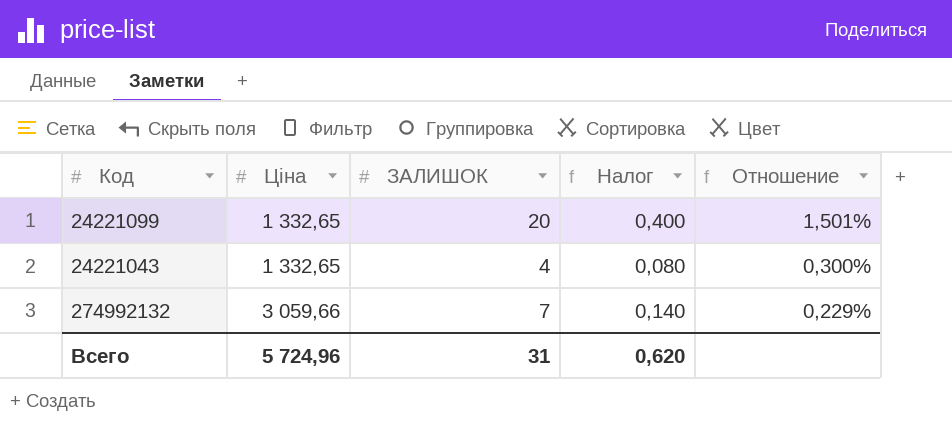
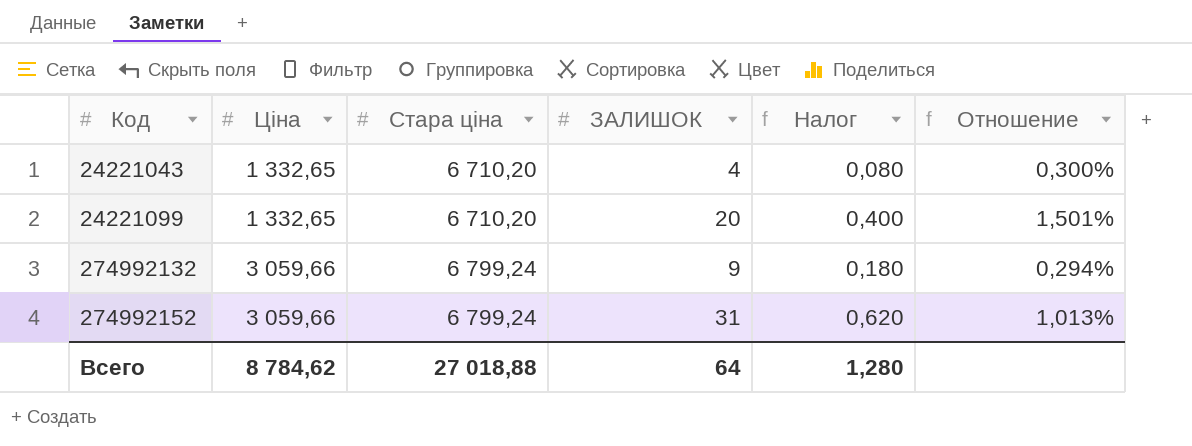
row order: Ціна ascending -> Код ascending
column Стара ціна | position: none -> 3
274992132 | ЗАЛИШОК: 7 -> 9
274992132 | Налог: 0,140 -> 0,180
274992132 | Отношение: 0,229% -> 0,294%
row 274992152: none -> 3 059,66 | 6 799,24 | 31 | 0,620 | 1,013%
Всего | Ціна: 5 724,96 -> 8 784,62
Всего | ЗАЛИШОК: 31 -> 64
Всего | Налог: 0,620 -> 1,280

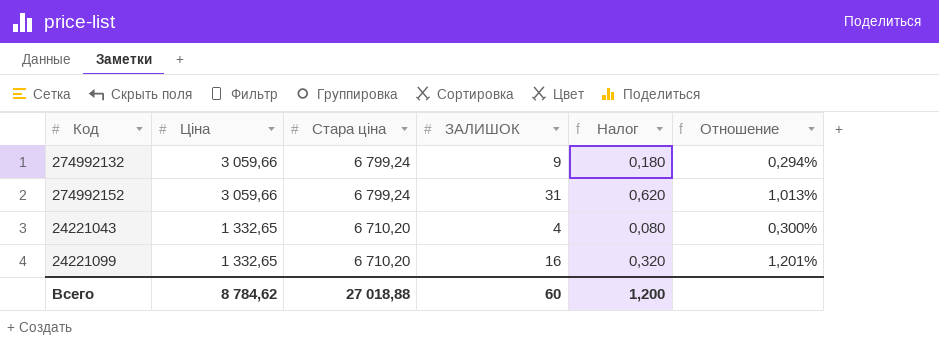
row order: Код ascending -> Ціна descending
24221099 | ЗАЛИШОК: 20 -> 16
24221099 | Налог: 0,400 -> 0,320
24221099 | Отношение: 1,501% -> 1,201%
Всего | ЗАЛИШОК: 64 -> 60
Всего | Налог: 1,280 -> 1,200

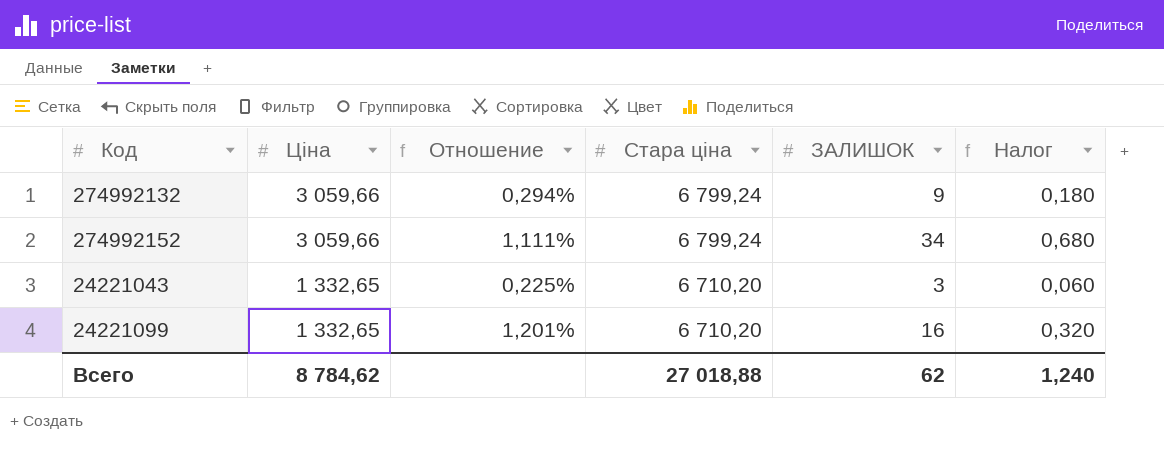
column Отношение | position: 6 -> 3
274992152 | Отношение: 1,013% -> 1,111%
274992152 | ЗАЛИШОК: 31 -> 34
274992152 | Налог: 0,620 -> 0,680
24221043 | Отношение: 0,300% -> 0,225%
24221043 | ЗАЛИШОК: 4 -> 3
24221043 | Налог: 0,080 -> 0,060
Всего | ЗАЛИШОК: 60 -> 62
Всего | Налог: 1,200 -> 1,240

